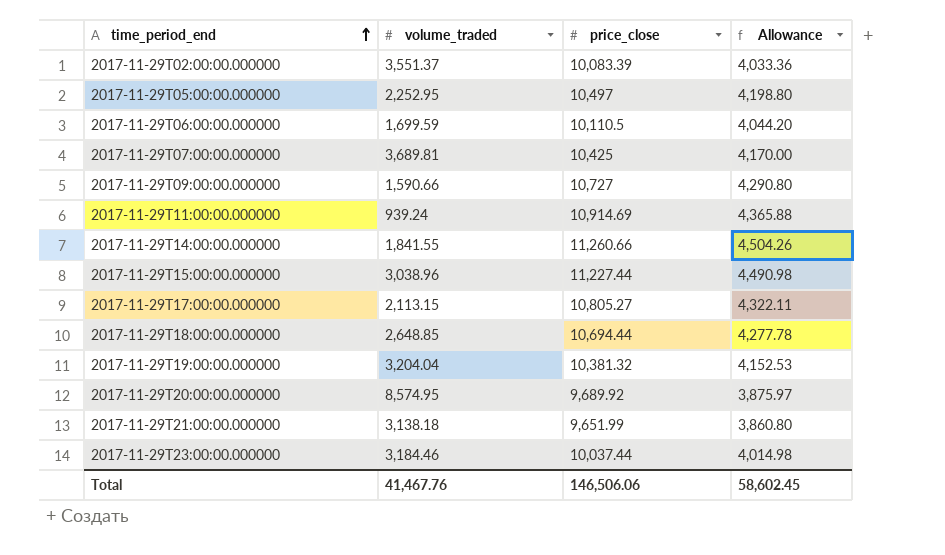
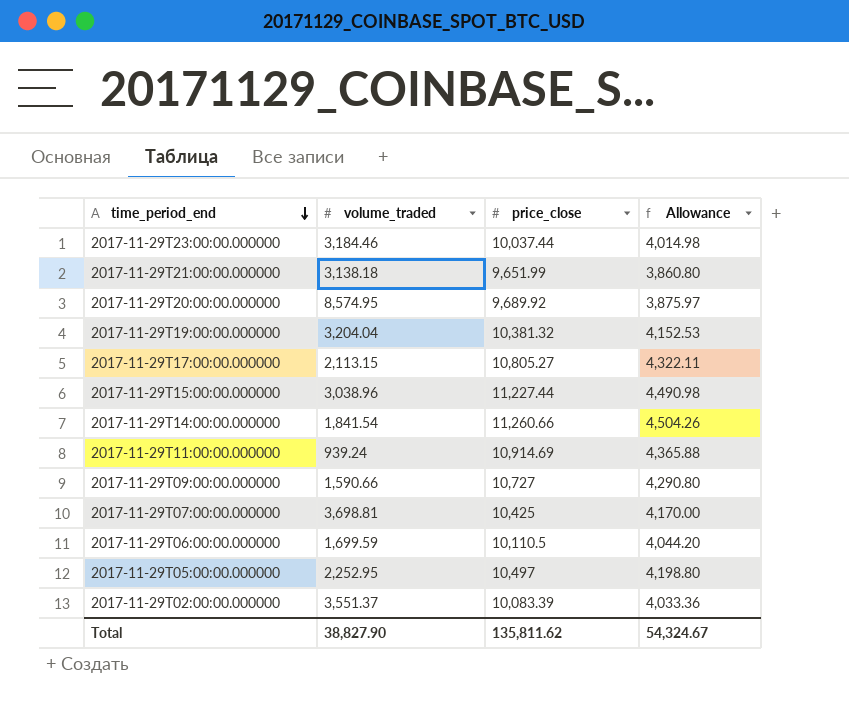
row order: time_period_end ascending -> time_period_end descending
row 2017-11-29T18:00:00.000000: 2,648.85 | 10,694.44 | 4,277.78 -> none
2017-11-29T14:00:00.000000 | volume_traded: 1,841.55 -> 1,841.54
2017-11-29T07:00:00.000000 | volume_traded: 3,689.81 -> 3,698.81
Total | volume_traded: 41,467.76 -> 38,827.90
Total | price_close: 146,506.06 -> 135,811.62
Total | Allowance: 58,602.45 -> 54,324.67

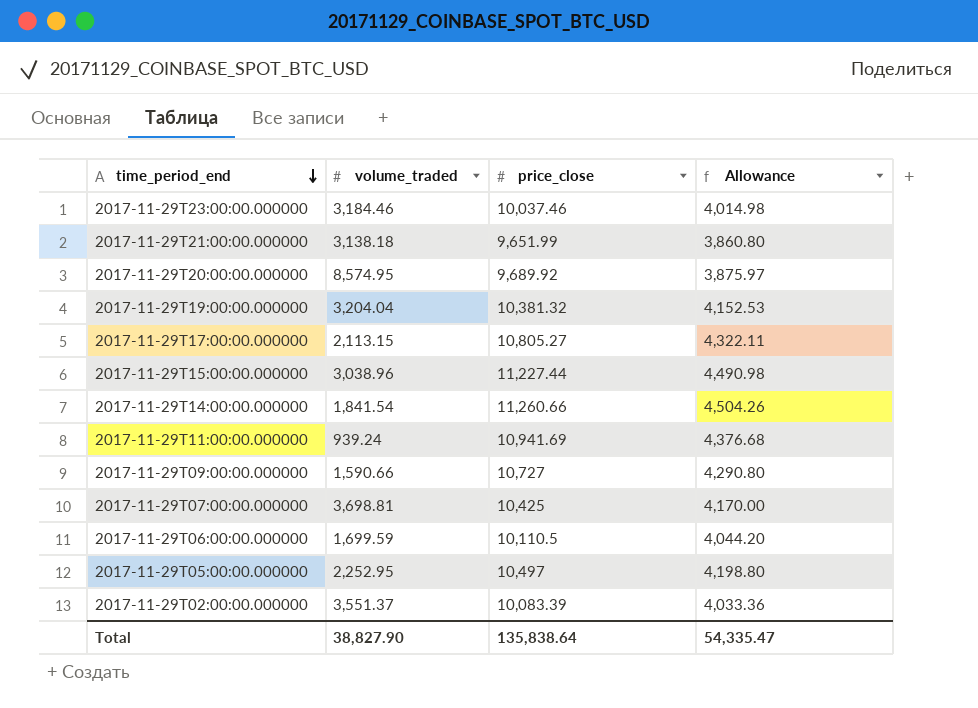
2017-11-29T23:00:00.000000 | price_close: 10,037.44 -> 10,037.46
2017-11-29T11:00:00.000000 | price_close: 10,914.69 -> 10,941.69
2017-11-29T11:00:00.000000 | Allowance: 4,365.88 -> 4,376.68
Total | price_close: 135,811.62 -> 135,838.64
Total | Allowance: 54,324.67 -> 54,335.47

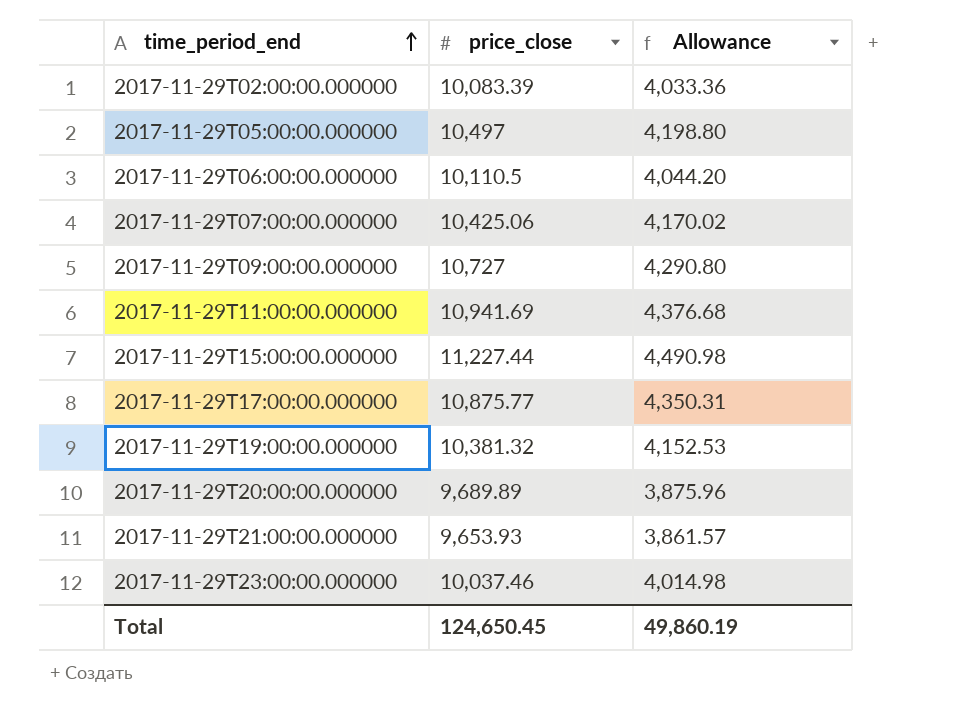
row order: time_period_end descending -> time_period_end ascending
column volume_traded | position: 2 -> none
row 2017-11-29T14:00:00.000000: 1,841.54 | 11,260.66 | 4,504.26 -> none
2017-11-29T07:00:00.000000 | price_close: 10,425 -> 10,425.06
2017-11-29T07:00:00.000000 | Allowance: 4,170.00 -> 4,170.02
2017-11-29T17:00:00.000000 | price_close: 10,805.27 -> 10,875.77
2017-11-29T17:00:00.000000 | Allowance: 4,322.11 -> 4,350.31
2017-11-29T20:00:00.000000 | price_close: 9,689.92 -> 9,689.89
2017-11-29T20:00:00.000000 | Allowance: 3,875.97 -> 3,875.96
2017-11-29T21:00:00.000000 | price_close: 9,651.99 -> 9,653.93
2017-11-29T21:00:00.000000 | Allowance: 3,860.80 -> 3,861.57
Total | price_close: 135,838.64 -> 124,650.45
Total | Allowance: 54,335.47 -> 49,860.19

